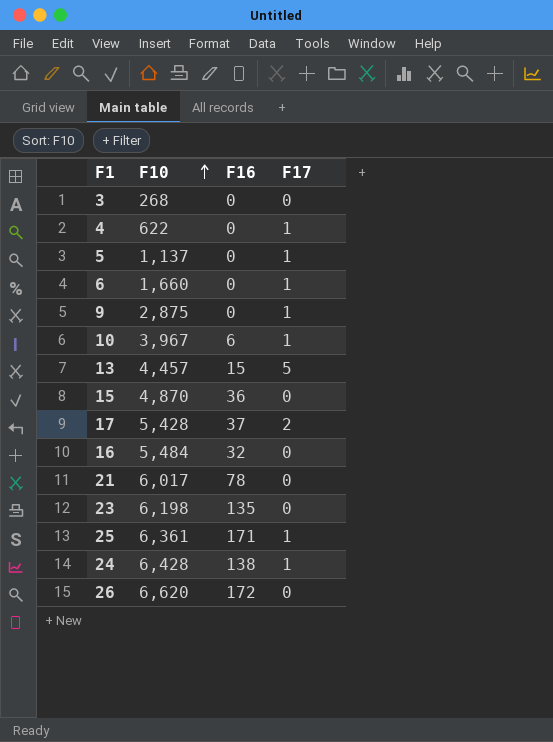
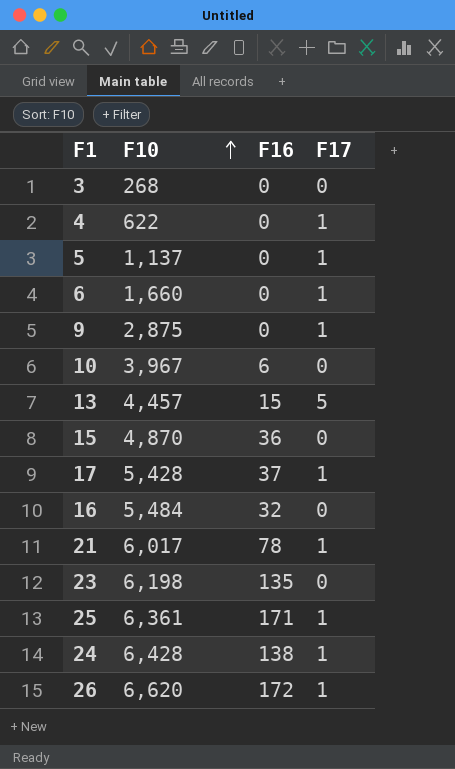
10 | F17: 1 -> 0
17 | F17: 2 -> 1
21 | F17: 0 -> 1
26 | F17: 0 -> 1

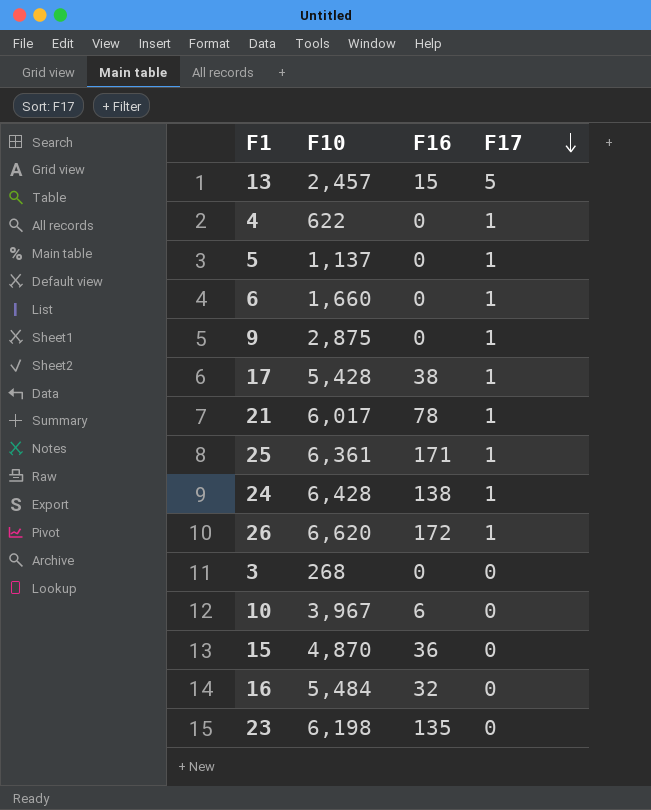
row order: F10 ascending -> F17 descending
13 | F10: 4,457 -> 2,457
17 | F16: 37 -> 38

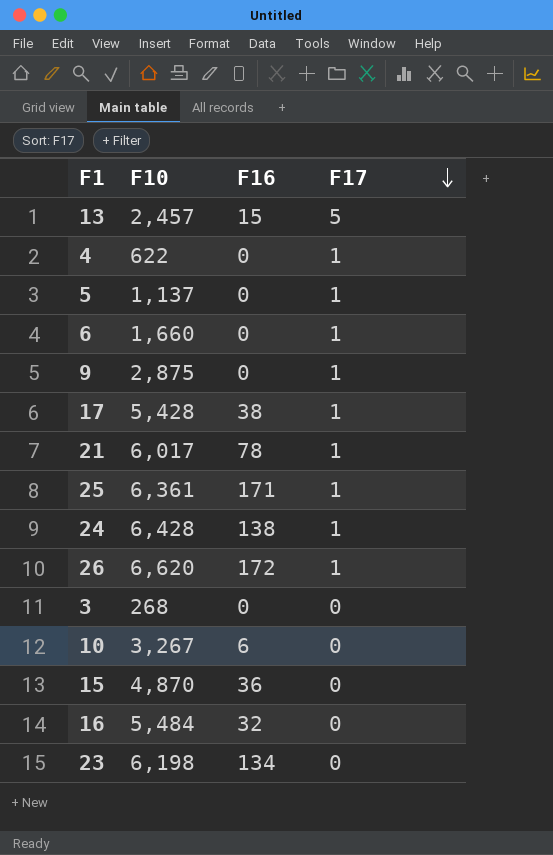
10 | F10: 3,967 -> 3,267
23 | F16: 135 -> 134

